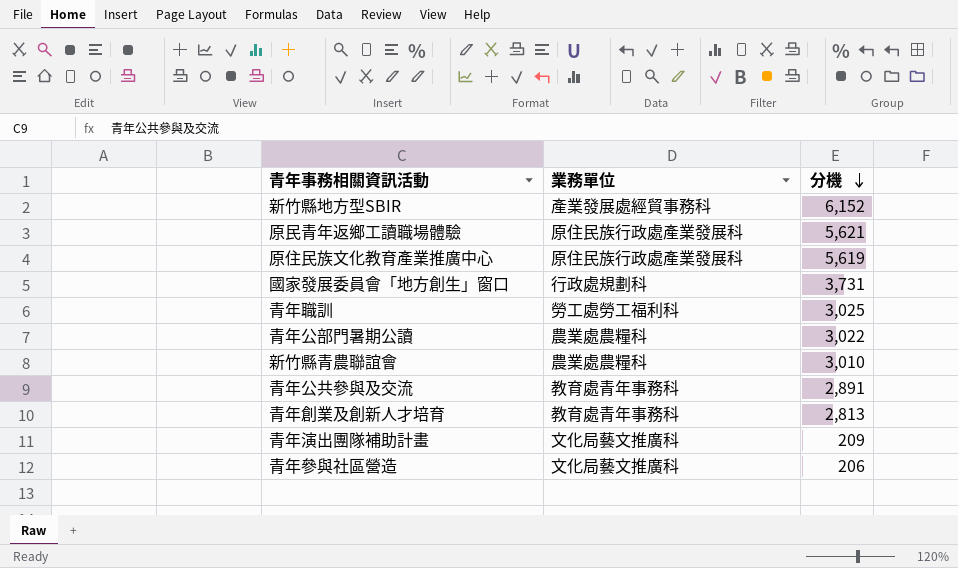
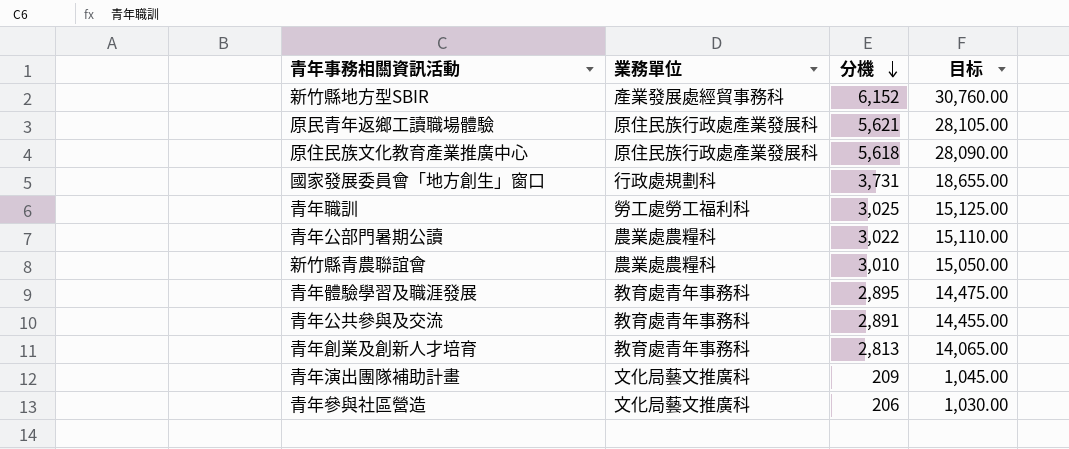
column 目标 | formula: none -> [分機] * 5
原住民族文化教育產業推廣中心 | 分機: 5,619 -> 5,618
row 青年體驗學習及職涯發展: none -> 教育處青年事務科 | 2,895 | 14,475.00

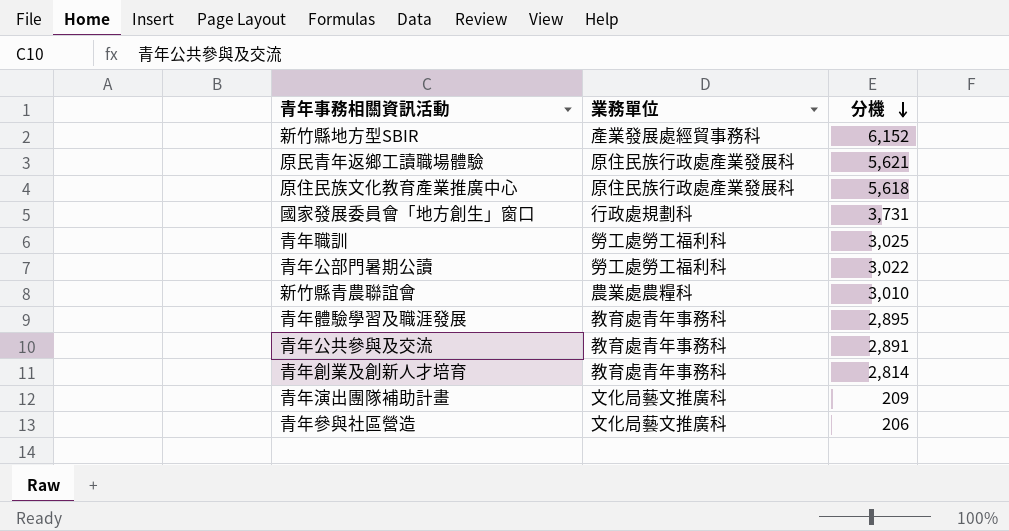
column 目标 | formula: [分機] * 5 -> none
青年公部門暑期公讀 | 業務單位: 農業處農糧科 -> 勞工處勞工福利科
青年創業及創新人才培育 | 分機: 2,813 -> 2,814

